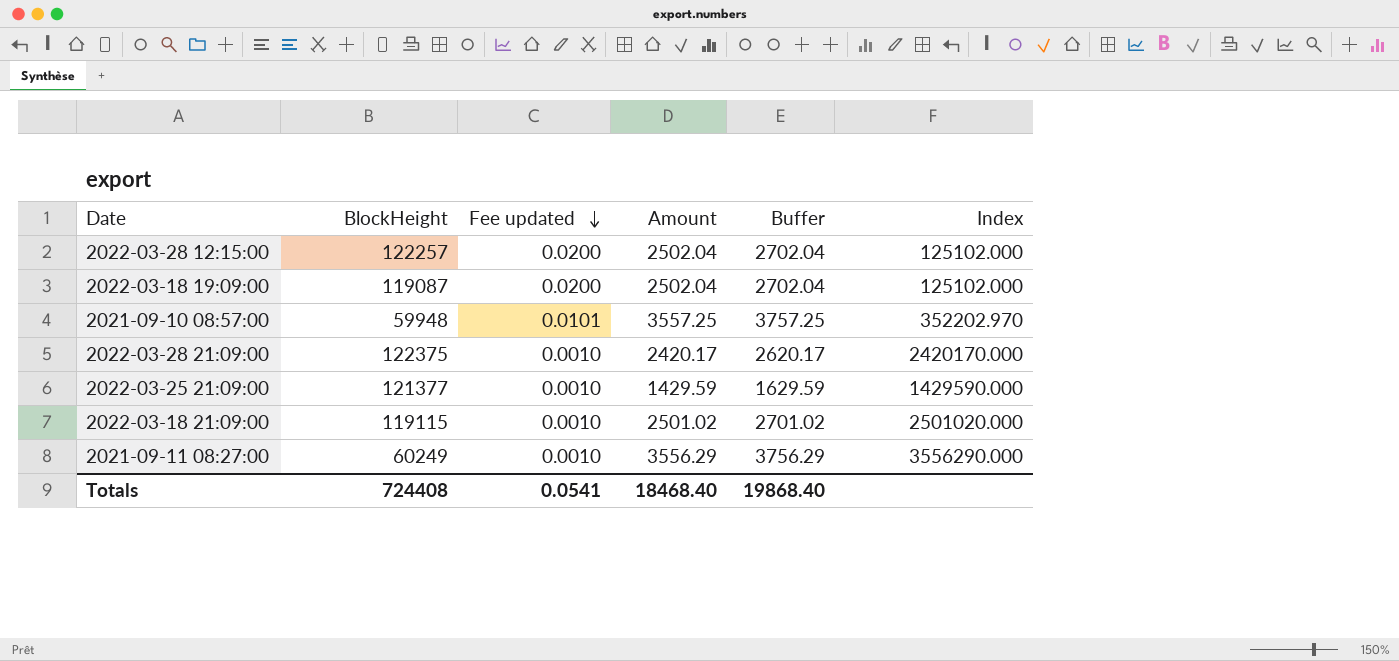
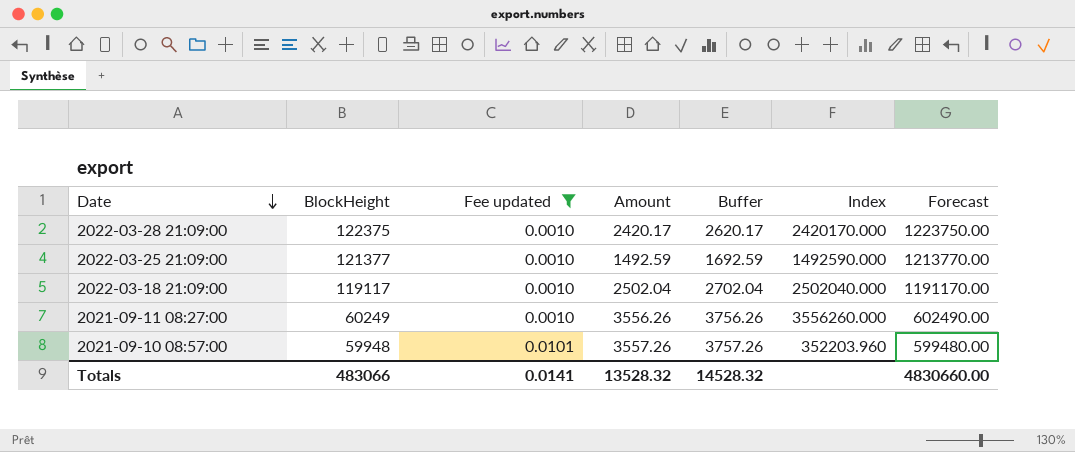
filter: none -> Fee updated != 0.0200
row order: Fee updated descending -> Date descending
column Forecast | formula: none -> [BlockHeight] * 10
2022-03-25 21:09:00 | Amount: 1429.59 -> 1492.59
2022-03-25 21:09:00 | Buffer: 1629.59 -> 1692.59
2022-03-25 21:09:00 | Index: 1429590.000 -> 1492590.000
2022-03-18 21:09:00 | BlockHeight: 119115 -> 119117
2022-03-18 21:09:00 | Amount: 2501.02 -> 2502.04
2022-03-18 21:09:00 | Buffer: 2701.02 -> 2702.04
2022-03-18 21:09:00 | Index: 2501020.000 -> 2502040.000
2021-09-11 08:27:00 | Amount: 3556.29 -> 3556.26
2021-09-11 08:27:00 | Buffer: 3756.29 -> 3756.26
2021-09-11 08:27:00 | Index: 3556290.000 -> 3556260.000
2021-09-10 08:57:00 | Amount: 3557.25 -> 3557.26
2021-09-10 08:57:00 | Buffer: 3757.25 -> 3757.26
2021-09-10 08:57:00 | Index: 352202.970 -> 352203.960
Totals | BlockHeight: 724408 -> 483066
Totals | Fee updated: 0.0541 -> 0.0141
Totals | Amount: 18468.40 -> 13528.32
Totals | Buffer: 19868.40 -> 14528.32

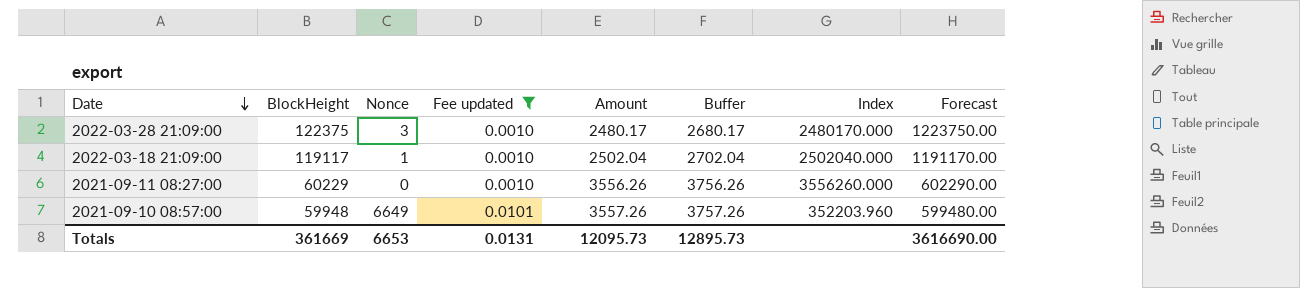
column Nonce | position: none -> 3
row 2022-03-25 21:09:00: 121377 | 0.0010 | 1492.59 | 1692.59 | 1492590.000 | 1213770.00 -> none
2022-03-28 21:09:00 | Amount: 2420.17 -> 2480.17
2022-03-28 21:09:00 | Buffer: 2620.17 -> 2680.17
2022-03-28 21:09:00 | Index: 2420170.000 -> 2480170.000
2021-09-11 08:27:00 | BlockHeight: 60249 -> 60229
2021-09-11 08:27:00 | Forecast: 602490.00 -> 602290.00
Totals | BlockHeight: 483066 -> 361669
Totals | Fee updated: 0.0141 -> 0.0131
Totals | Amount: 13528.32 -> 12095.73
Totals | Buffer: 14528.32 -> 12895.73
Totals | Forecast: 4830660.00 -> 3616690.00

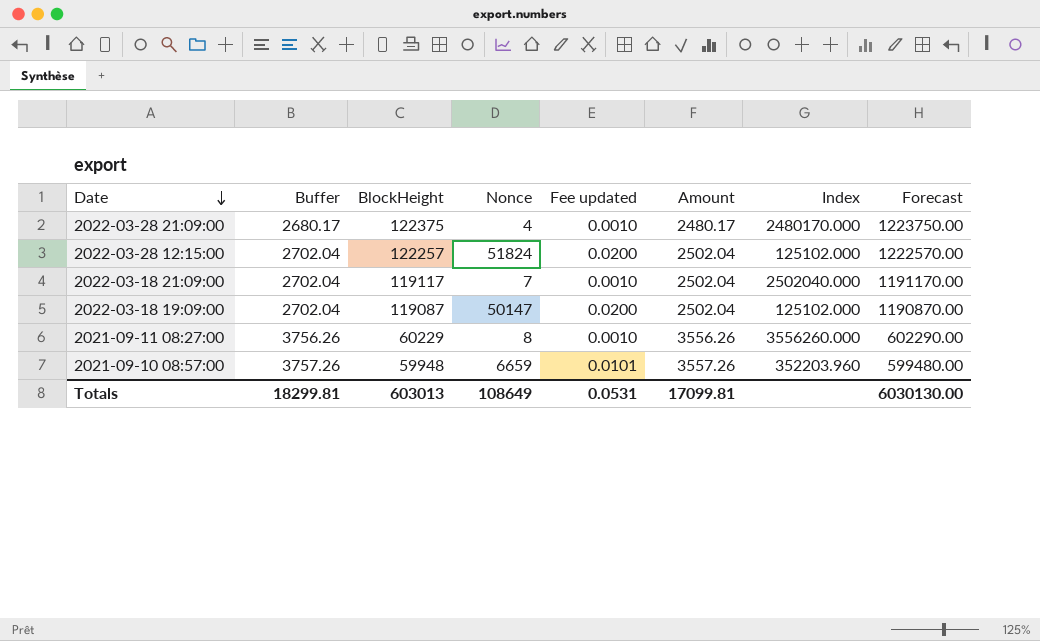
filter: Fee updated != 0.0200 -> none
column Buffer | position: 6 -> 2
2022-03-28 21:09:00 | Nonce: 3 -> 4
2022-03-18 21:09:00 | Nonce: 1 -> 7
2021-09-11 08:27:00 | Nonce: 0 -> 8
2021-09-10 08:57:00 | Nonce: 6649 -> 6659
Totals | Buffer: 12895.73 -> 18299.81
Totals | BlockHeight: 361669 -> 603013
Totals | Nonce: 6653 -> 108649
Totals | Fee updated: 0.0131 -> 0.0531
Totals | Amount: 12095.73 -> 17099.81
Totals | Forecast: 3616690.00 -> 6030130.00

